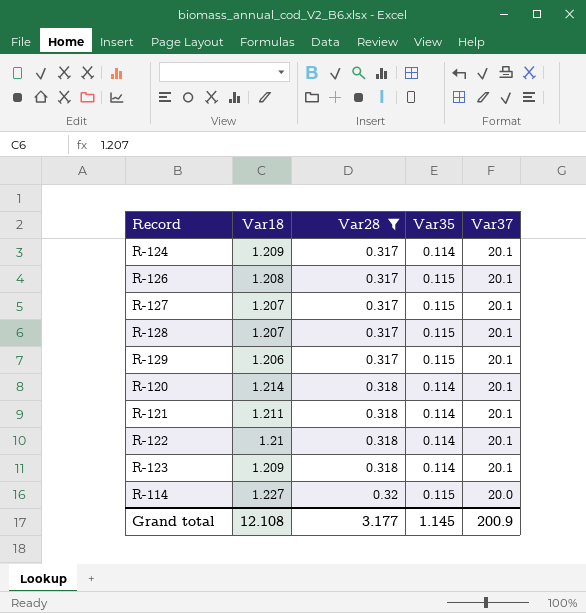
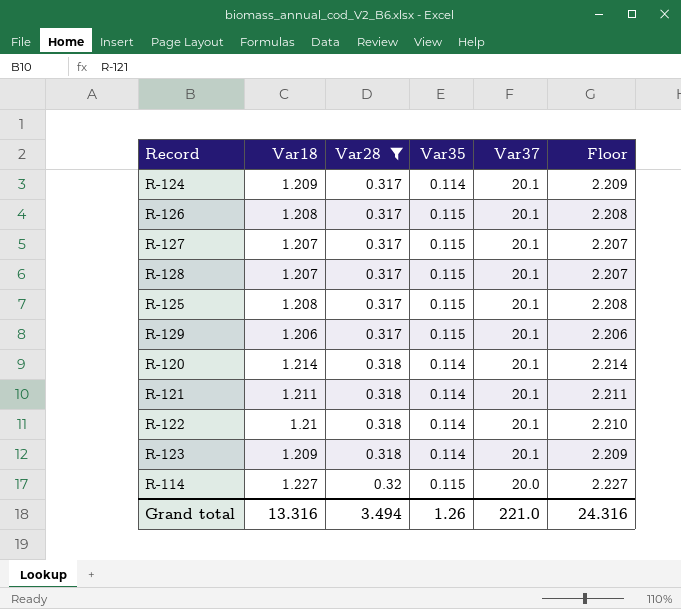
column Floor | formula: none -> [Var18] + 1
row R-125: none -> 1.208 | 0.317 | 0.115 | 20.1 | 2.208
Grand total | Var18: 12.108 -> 13.316
Grand total | Var28: 3.177 -> 3.494
Grand total | Var35: 1.145 -> 1.26
Grand total | Var37: 200.9 -> 221.0

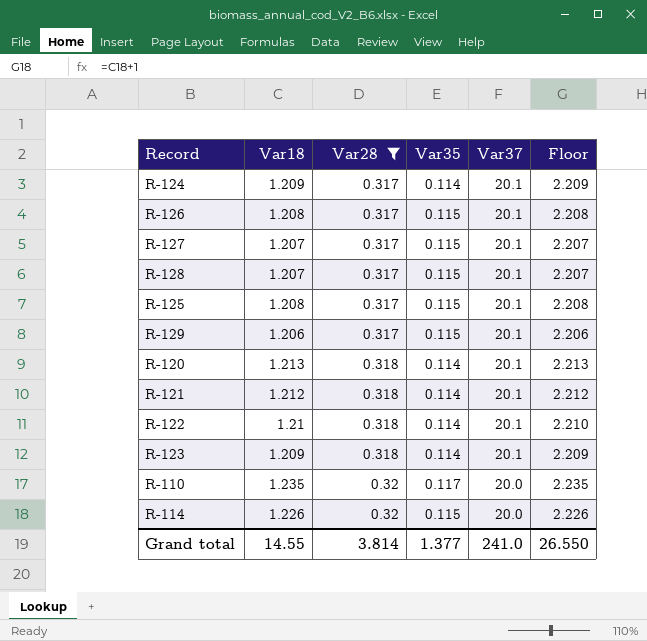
R-120 | Var18: 1.214 -> 1.213
R-120 | Floor: 2.214 -> 2.213
R-121 | Var18: 1.211 -> 1.212
R-121 | Floor: 2.211 -> 2.212
row R-110: none -> 1.235 | 0.32 | 0.117 | 20.0 | 2.235
R-114 | Var18: 1.227 -> 1.226
R-114 | Floor: 2.227 -> 2.226
Grand total | Var18: 13.316 -> 14.55
Grand total | Var28: 3.494 -> 3.814
Grand total | Var35: 1.26 -> 1.377
Grand total | Var37: 221.0 -> 241.0
Grand total | Floor: 24.316 -> 26.550

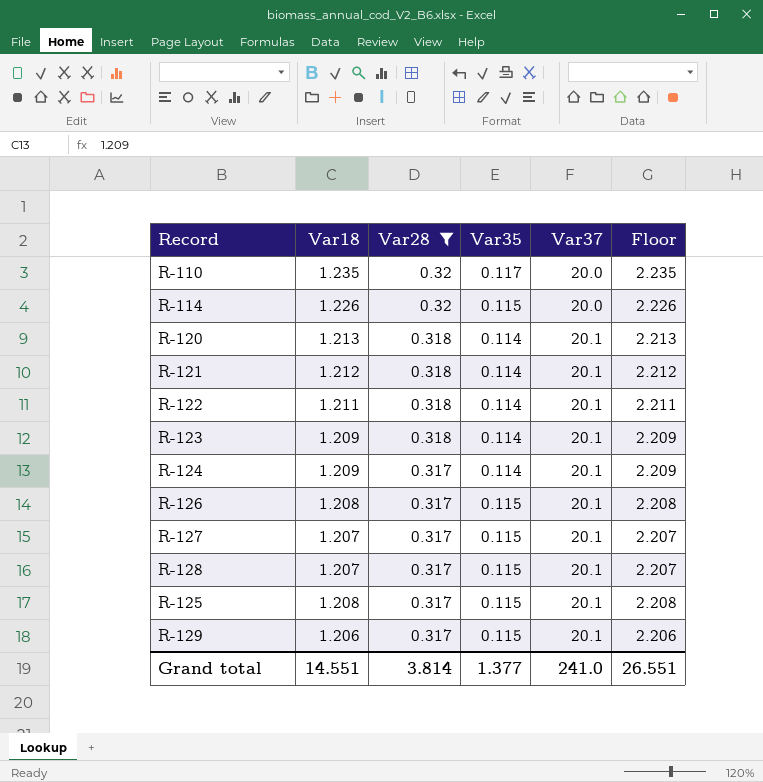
row order: Var28 ascending -> Var28 descending
R-122 | Var18: 1.21 -> 1.211
R-122 | Floor: 2.210 -> 2.211
Grand total | Var18: 14.55 -> 14.551
Grand total | Floor: 26.550 -> 26.551

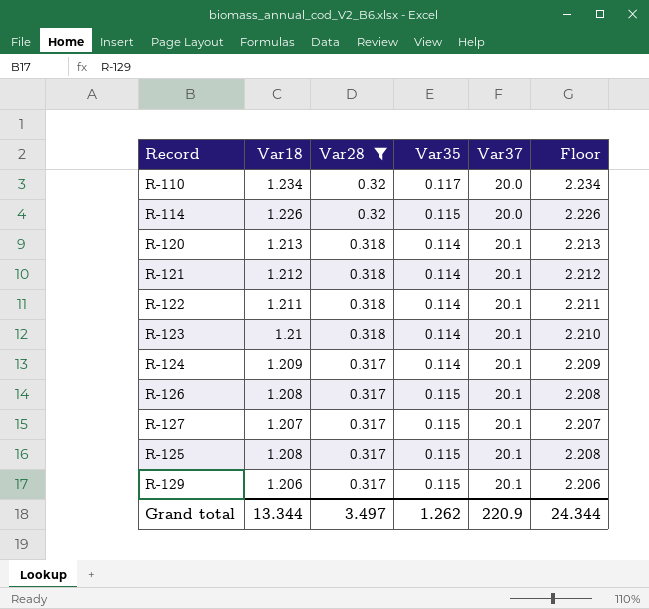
row R-128: 1.207 | 0.317 | 0.115 | 20.1 | 2.207 -> none
R-110 | Var18: 1.235 -> 1.234
R-110 | Floor: 2.235 -> 2.234
R-123 | Var18: 1.209 -> 1.21
R-123 | Floor: 2.209 -> 2.210
Grand total | Var18: 14.551 -> 13.344
Grand total | Var28: 3.814 -> 3.497
Grand total | Var35: 1.377 -> 1.262
Grand total | Var37: 241.0 -> 220.9
Grand total | Floor: 26.551 -> 24.344

